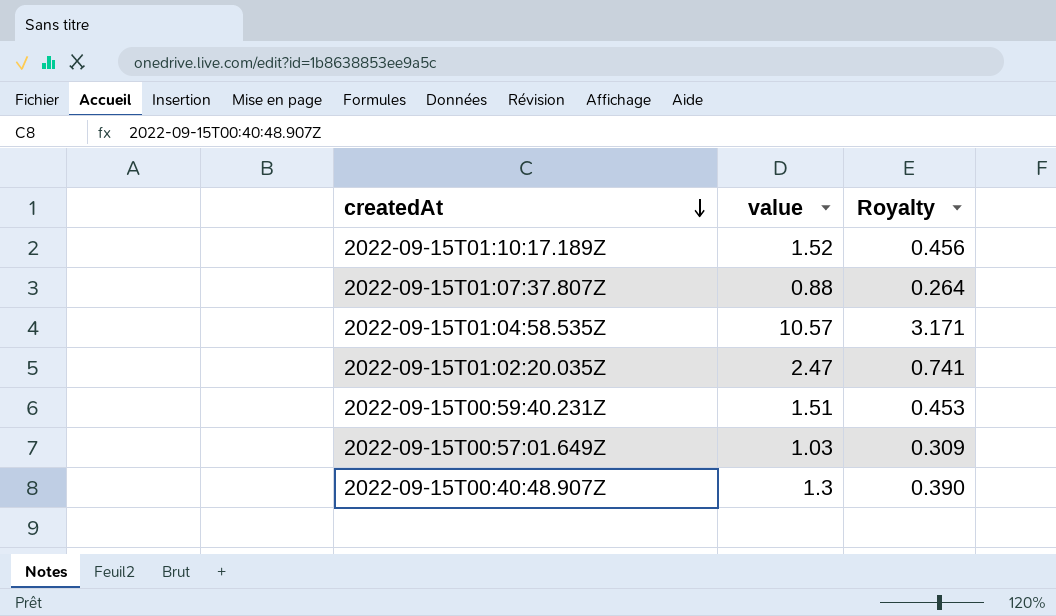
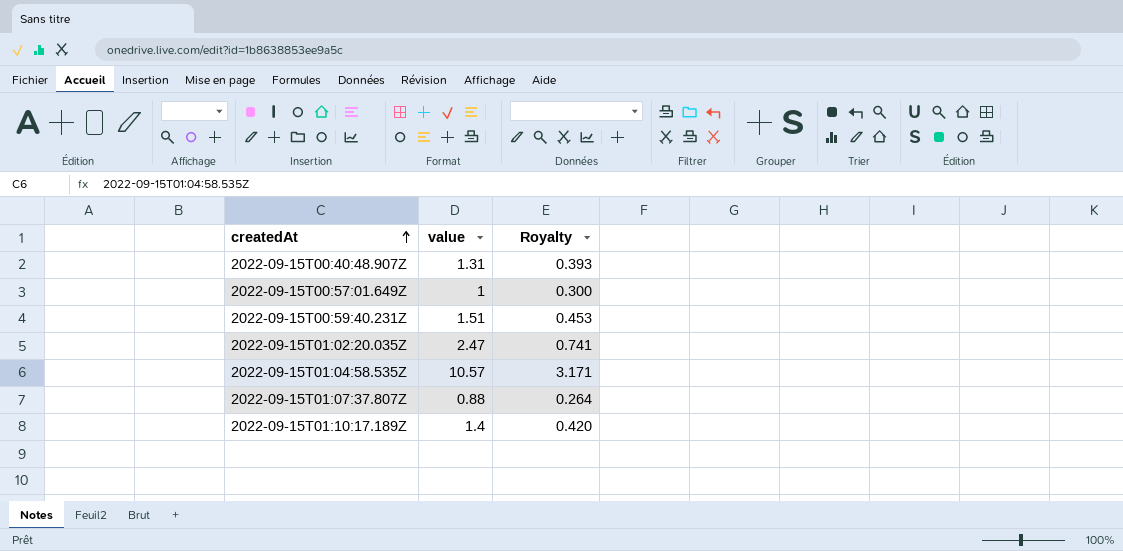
row order: createdAt descending -> createdAt ascending
2022-09-15T00:40:48.907Z | value: 1.3 -> 1.31
2022-09-15T00:40:48.907Z | Royalty: 0.390 -> 0.393
2022-09-15T00:57:01.649Z | value: 1.03 -> 1
2022-09-15T00:57:01.649Z | Royalty: 0.309 -> 0.300
2022-09-15T01:10:17.189Z | value: 1.52 -> 1.4
2022-09-15T01:10:17.189Z | Royalty: 0.456 -> 0.420

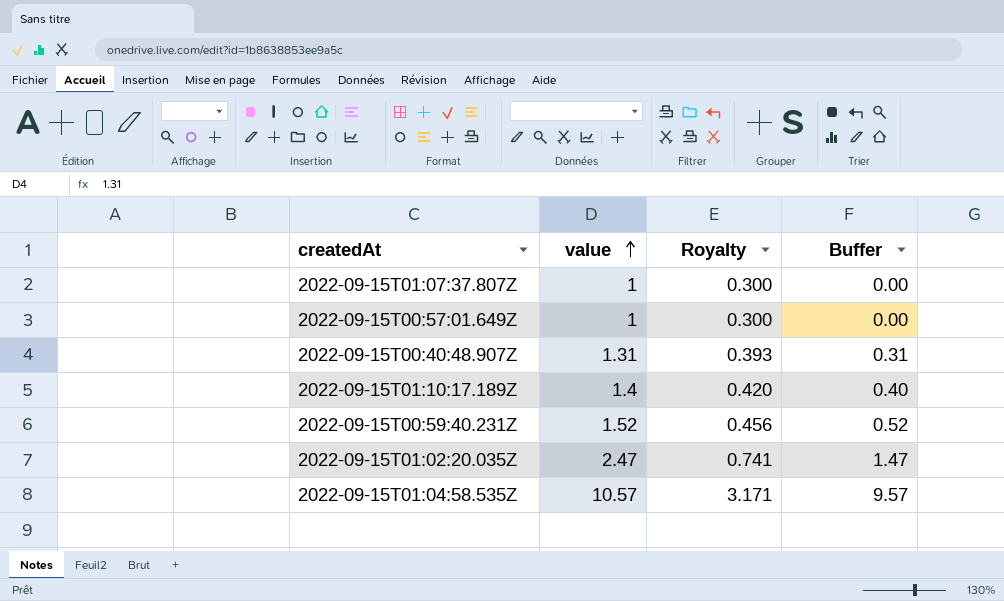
row order: createdAt ascending -> value ascending
column Buffer | formula: none -> [value] - 1
2022-09-15T01:07:37.807Z | value: 0.88 -> 1
2022-09-15T01:07:37.807Z | Royalty: 0.264 -> 0.300
2022-09-15T00:59:40.231Z | value: 1.51 -> 1.52
2022-09-15T00:59:40.231Z | Royalty: 0.453 -> 0.456

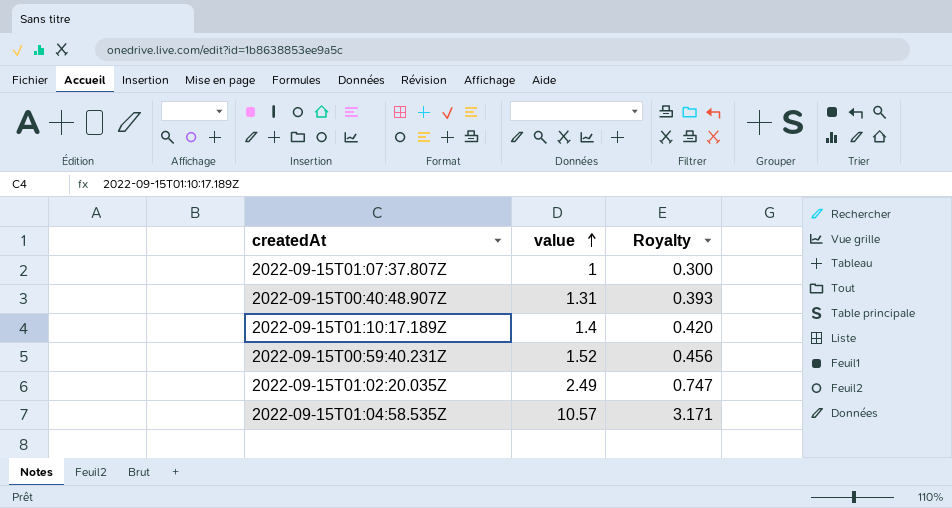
column Buffer | formula: [value] - 1 -> none
row 2022-09-15T00:57:01.649Z: 1 | 0.300 | 0.00 -> none
2022-09-15T01:02:20.035Z | value: 2.47 -> 2.49
2022-09-15T01:02:20.035Z | Royalty: 0.741 -> 0.747

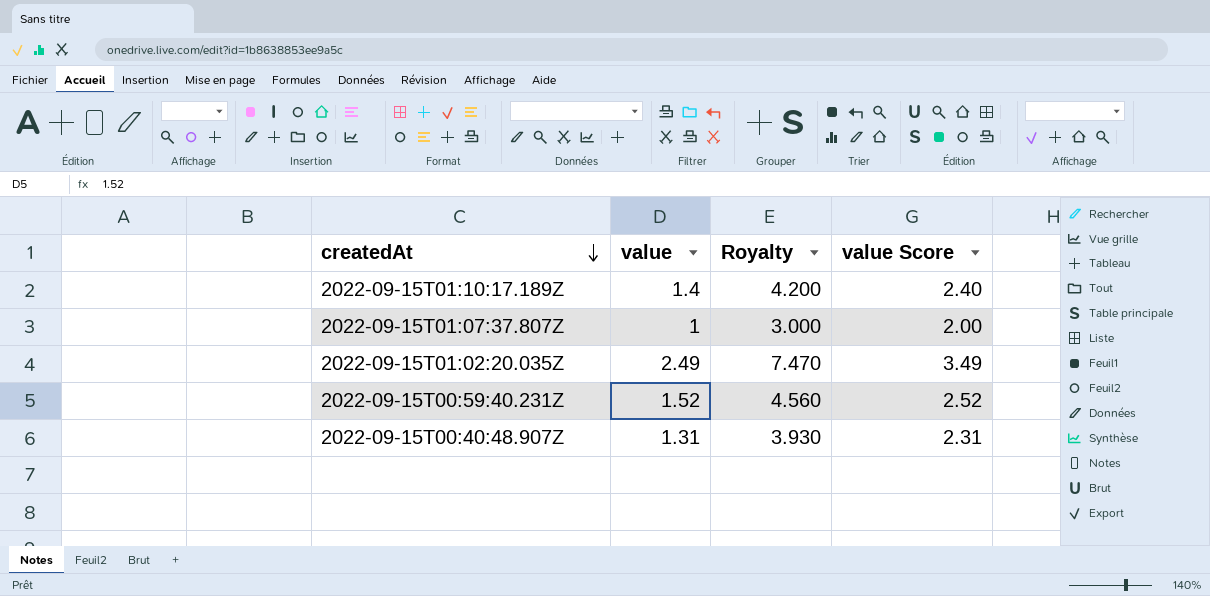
row order: value ascending -> createdAt descending
column Royalty | formula: [value] * 0.3 -> [value] * 3
column value Score | formula: none -> [value] + 1
row 2022-09-15T01:04:58.535Z: 10.57 | 3.171 -> none

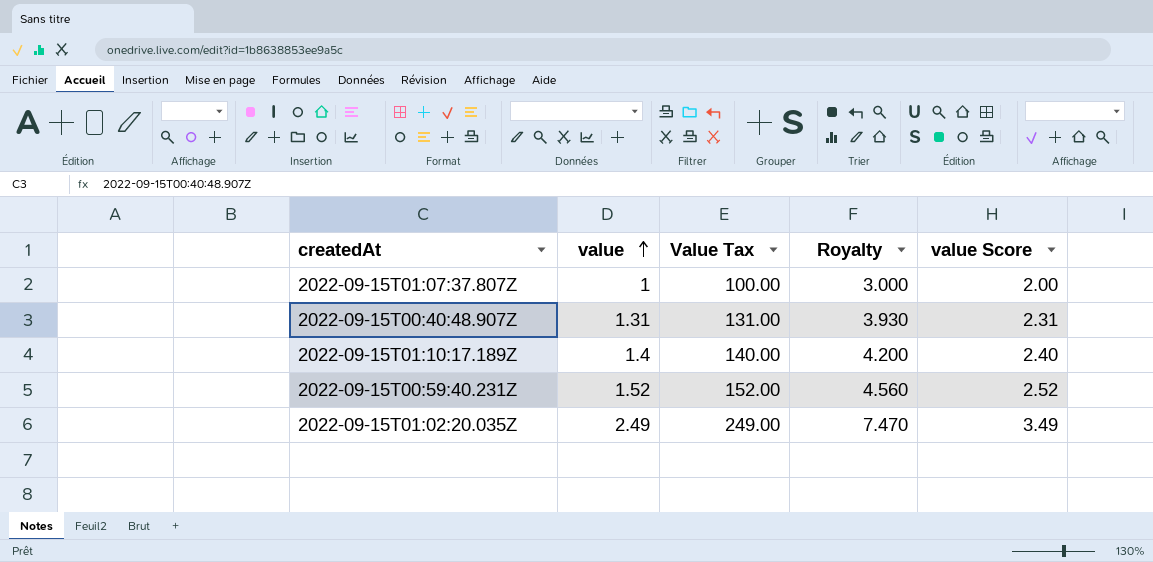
row order: createdAt descending -> value ascending
column Value Tax | formula: none -> [value] * 100

